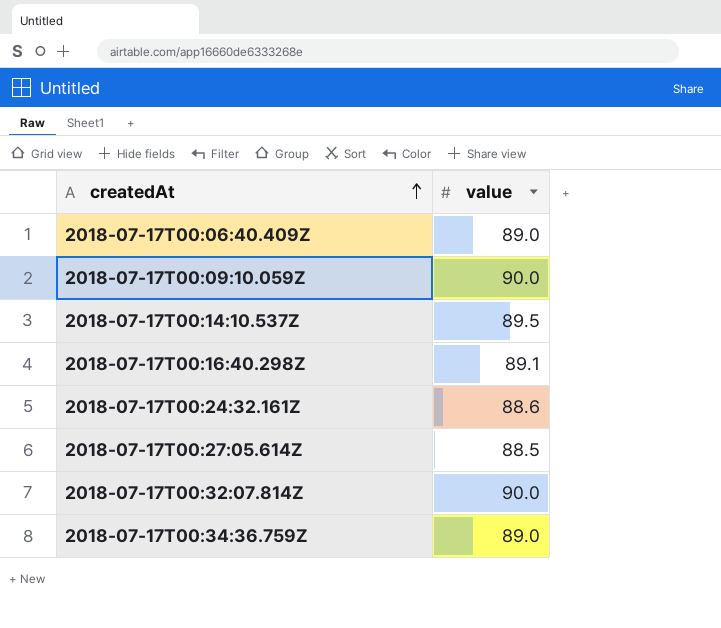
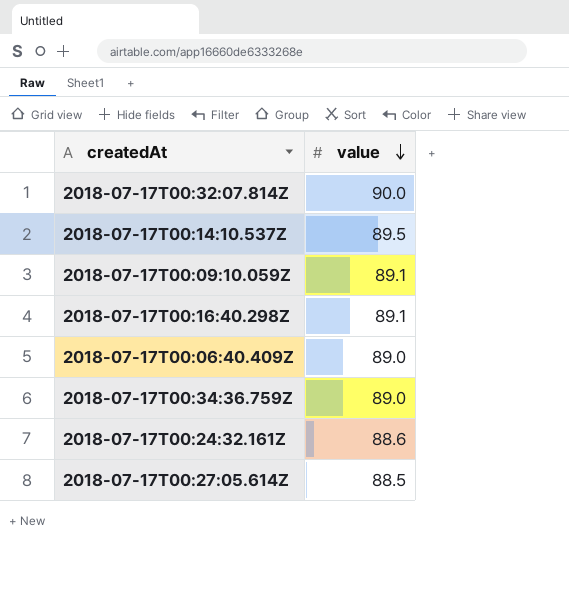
row order: createdAt ascending -> value descending
2018-07-17T00:09:10.059Z | value: 90.0 -> 89.1

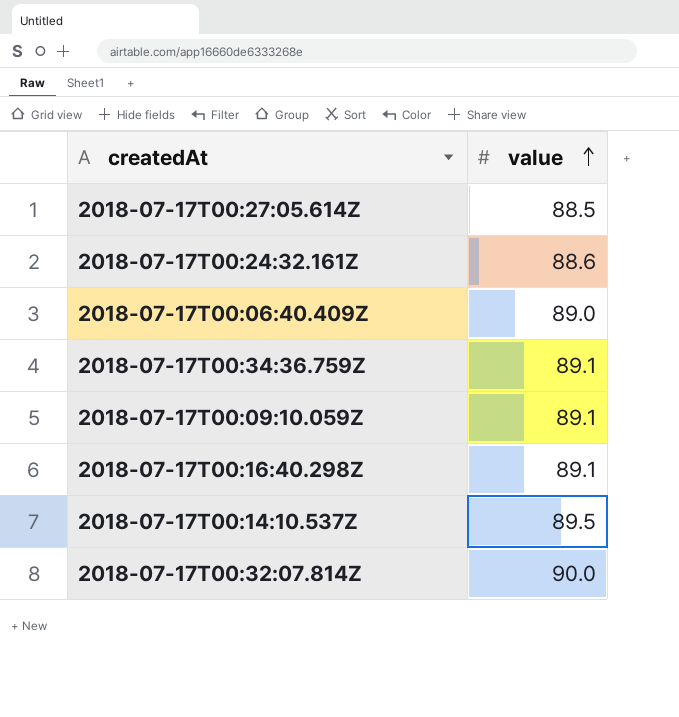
row order: value descending -> value ascending
2018-07-17T00:34:36.759Z | value: 89.0 -> 89.1

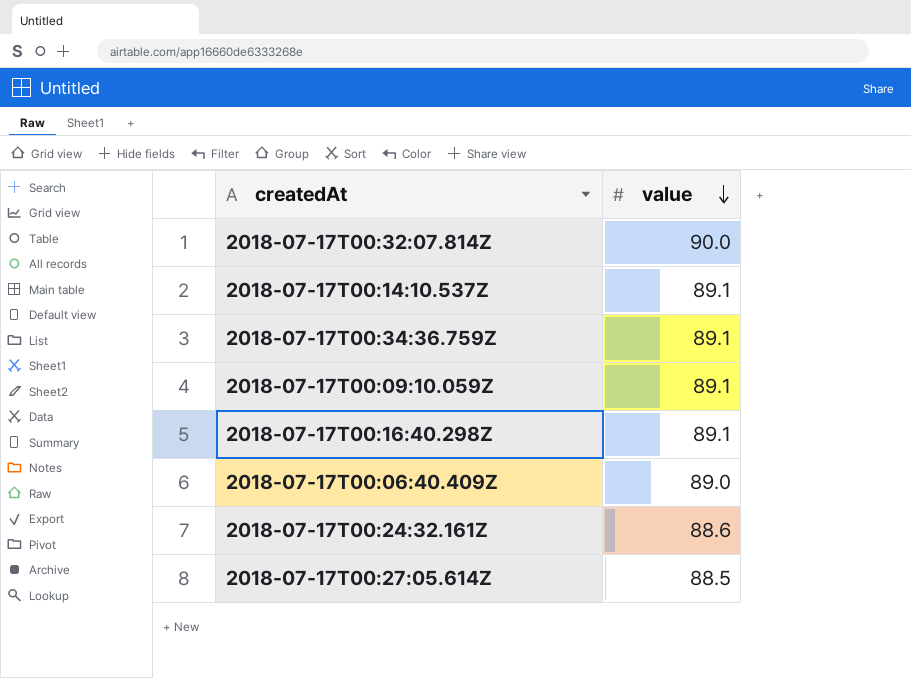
row order: value ascending -> value descending
2018-07-17T00:14:10.537Z | value: 89.5 -> 89.1

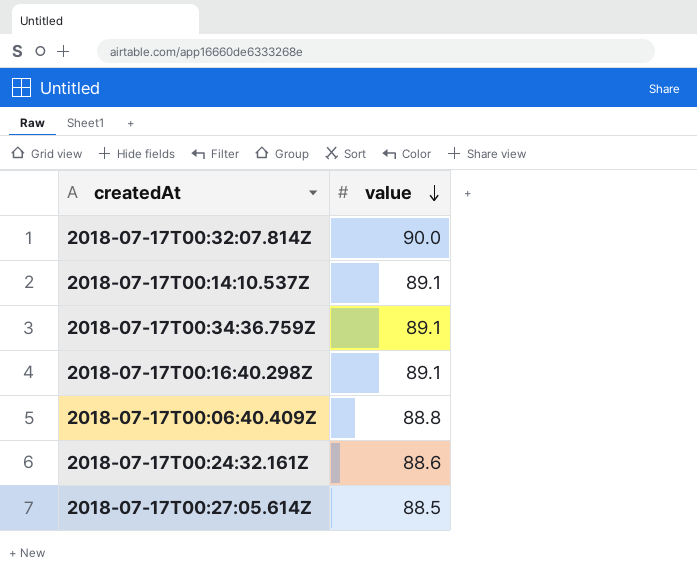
row 2018-07-17T00:09:10.059Z: 89.1 -> none
2018-07-17T00:06:40.409Z | value: 89.0 -> 88.8

